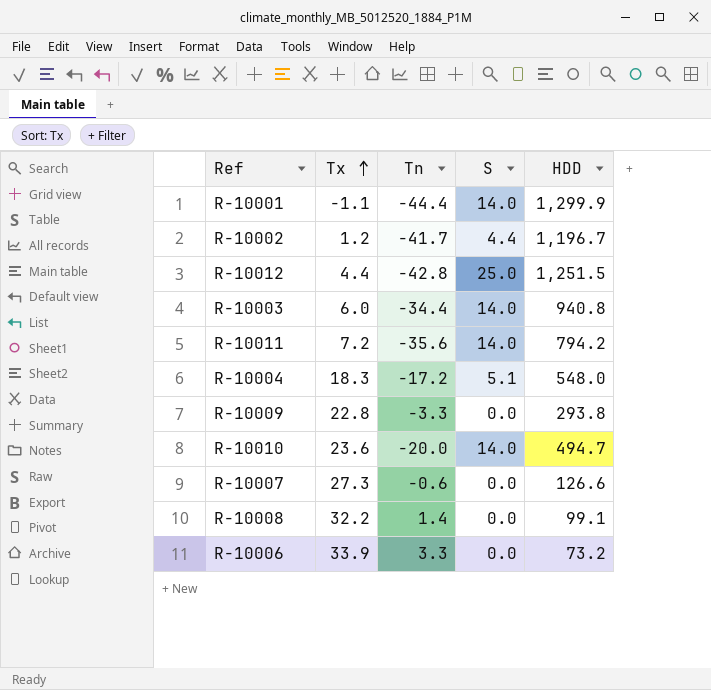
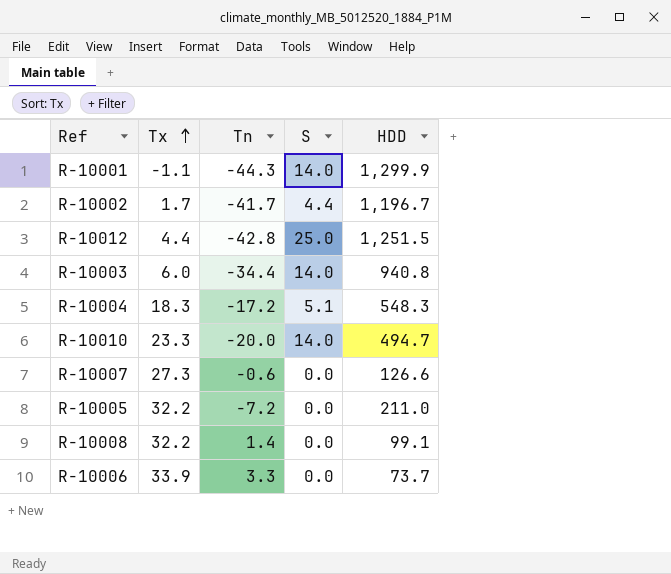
row R-10011: 7.2 | -35.6 | 14.0 | 794.2 -> none
row R-10009: 22.8 | -3.3 | 0.0 | 293.8 -> none
R-10001 | Tn: -44.4 -> -44.3
R-10002 | Tx: 1.2 -> 1.7
R-10004 | HDD: 548.0 -> 548.3
R-10010 | Tx: 23.6 -> 23.3
row R-10005: none -> 32.2 | -7.2 | 0.0 | 211.0
R-10006 | HDD: 73.2 -> 73.7

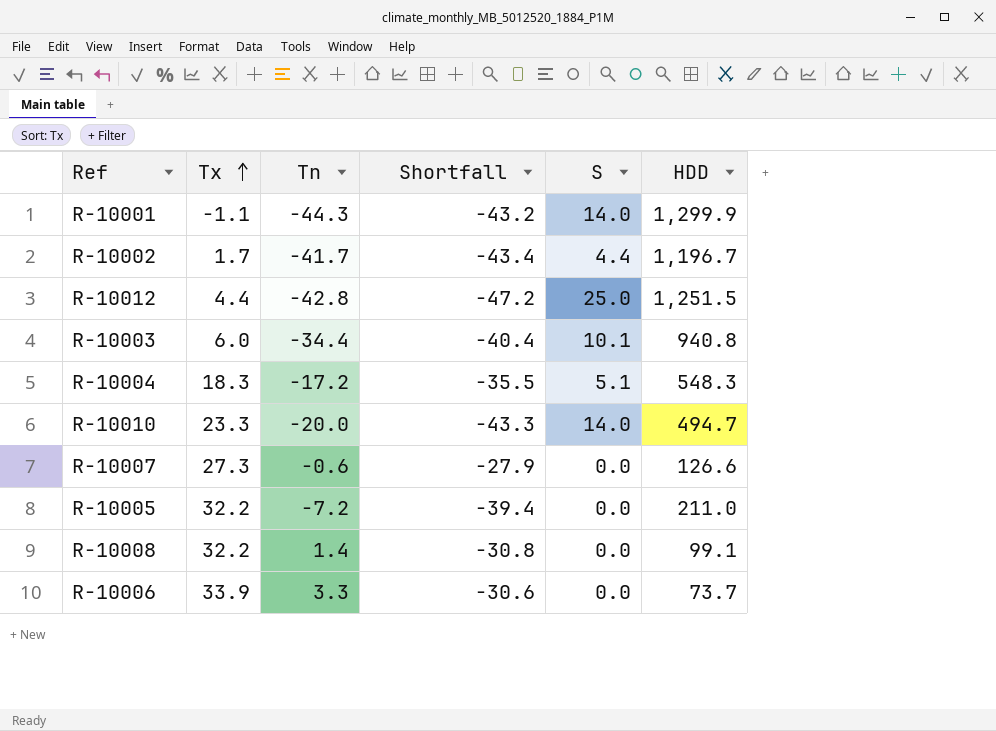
column Shortfall | formula: none -> [Tn] - [Tx]
R-10003 | S: 14.0 -> 10.1

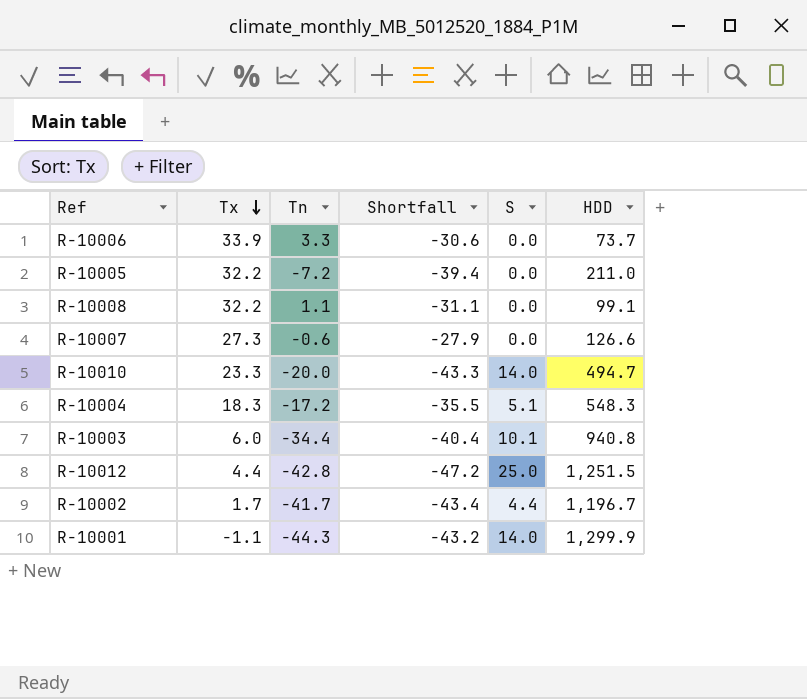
row order: Tx ascending -> Tx descending
R-10008 | Tn: 1.4 -> 1.1
R-10008 | Shortfall: -30.8 -> -31.1

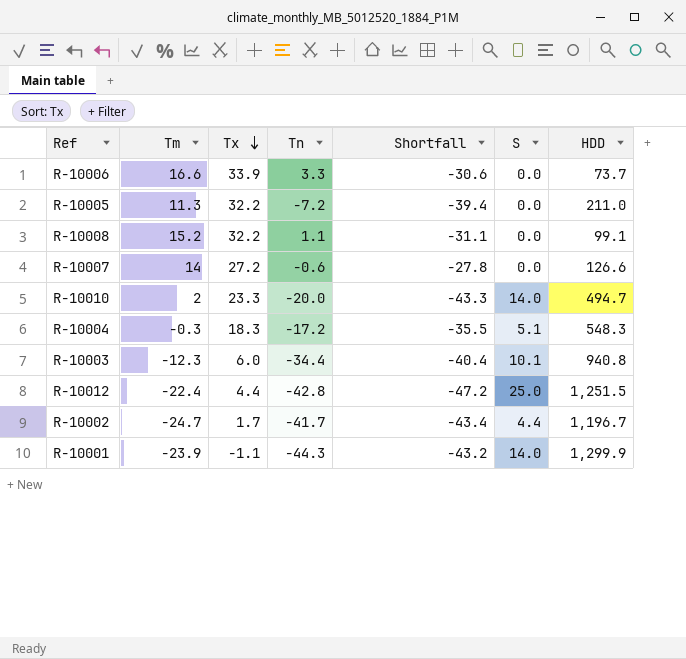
column Tm | position: none -> 2
R-10007 | Tx: 27.3 -> 27.2
R-10007 | Shortfall: -27.9 -> -27.8

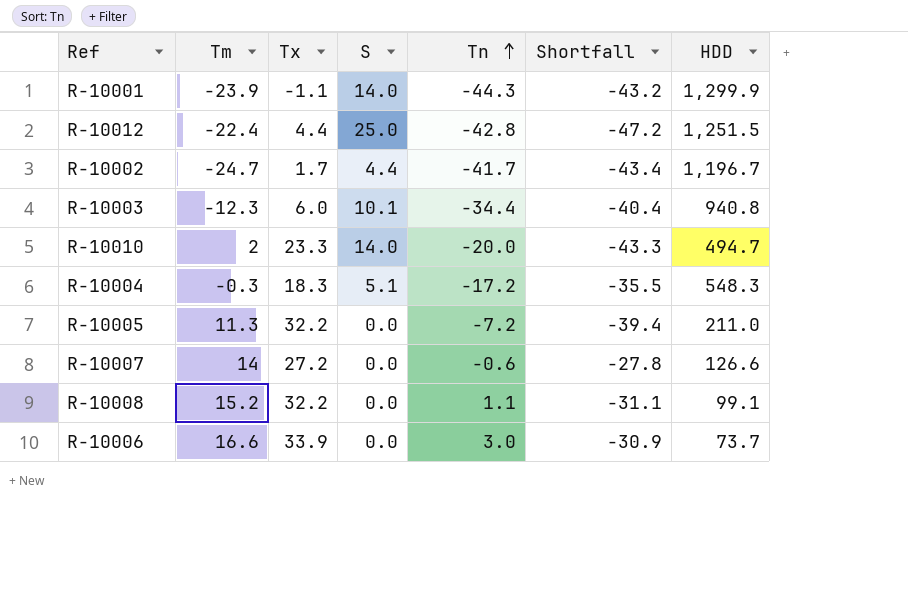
row order: Tx descending -> Tn ascending
column S | position: 6 -> 4
R-10006 | Tn: 3.3 -> 3.0
R-10006 | Shortfall: -30.6 -> -30.9

